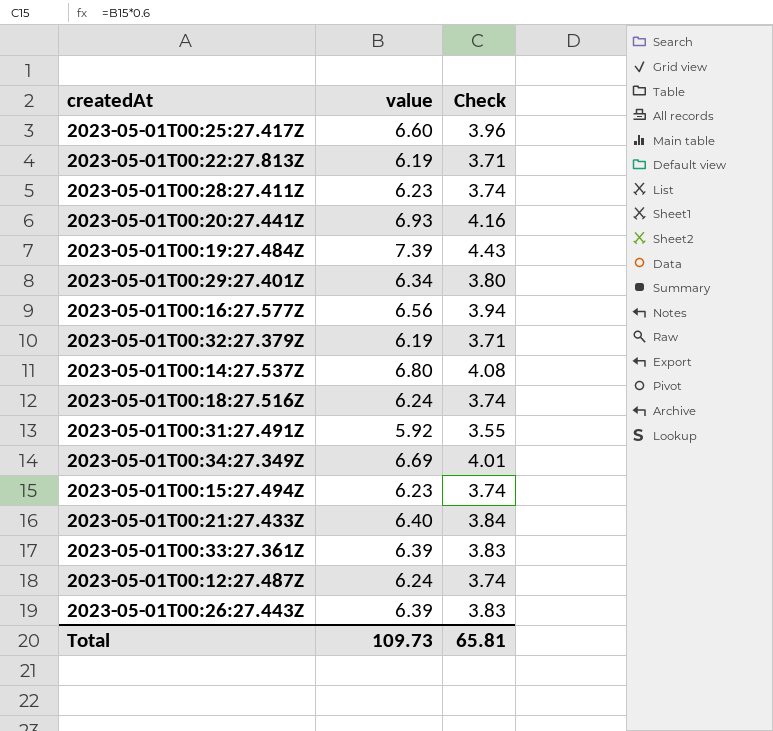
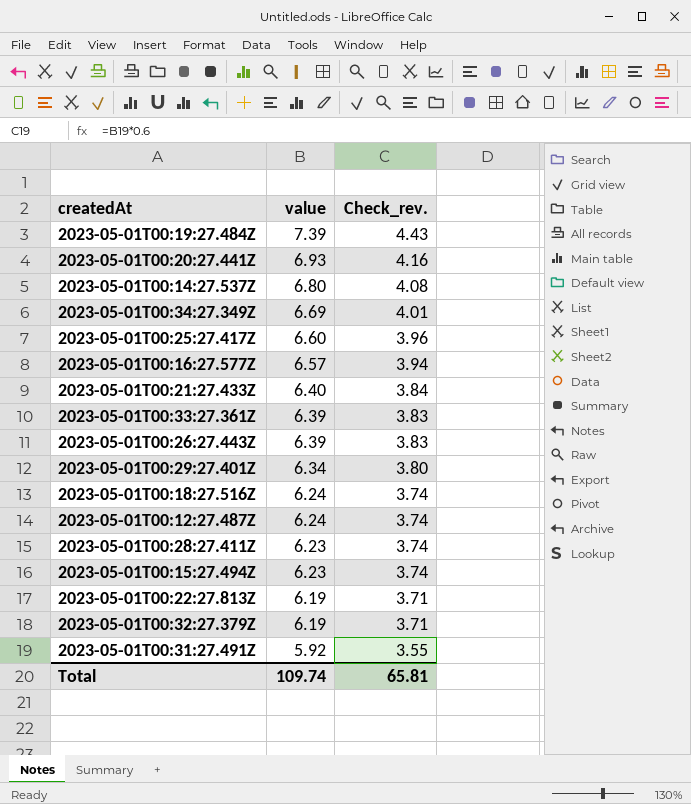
row order: none -> value descending
column name: Check -> Check_rev.
2023-05-01T00:16:27.577Z | value: 6.56 -> 6.57
Total | value: 109.73 -> 109.74

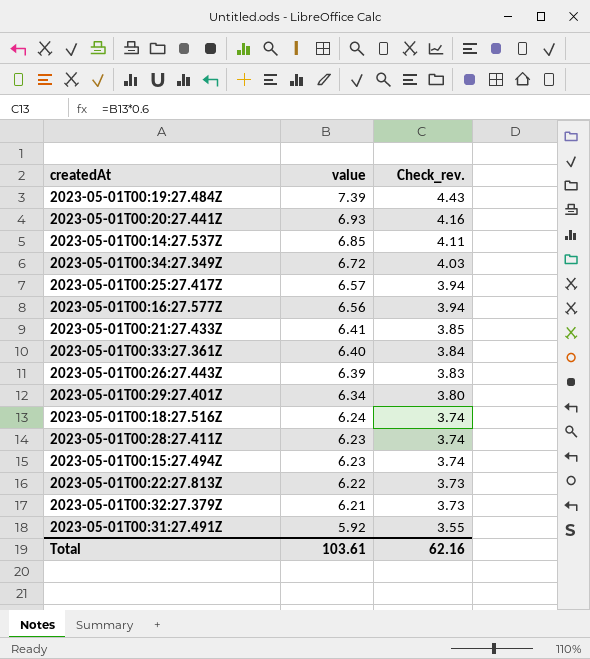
row 2023-05-01T00:12:27.487Z: 6.24 | 3.74 -> none
2023-05-01T00:14:27.537Z | value: 6.80 -> 6.85
2023-05-01T00:14:27.537Z | Check_rev.: 4.08 -> 4.11
2023-05-01T00:34:27.349Z | value: 6.69 -> 6.72
2023-05-01T00:34:27.349Z | Check_rev.: 4.01 -> 4.03
2023-05-01T00:25:27.417Z | value: 6.60 -> 6.57
2023-05-01T00:25:27.417Z | Check_rev.: 3.96 -> 3.94
2023-05-01T00:16:27.577Z | value: 6.57 -> 6.56
2023-05-01T00:21:27.433Z | value: 6.40 -> 6.41
2023-05-01T00:21:27.433Z | Check_rev.: 3.84 -> 3.85
2023-05-01T00:33:27.361Z | value: 6.39 -> 6.40
2023-05-01T00:33:27.361Z | Check_rev.: 3.83 -> 3.84
2023-05-01T00:22:27.813Z | value: 6.19 -> 6.22
2023-05-01T00:22:27.813Z | Check_rev.: 3.71 -> 3.73
2023-05-01T00:32:27.379Z | value: 6.19 -> 6.21
2023-05-01T00:32:27.379Z | Check_rev.: 3.71 -> 3.73
Total | value: 109.74 -> 103.61
Total | Check_rev.: 65.81 -> 62.16

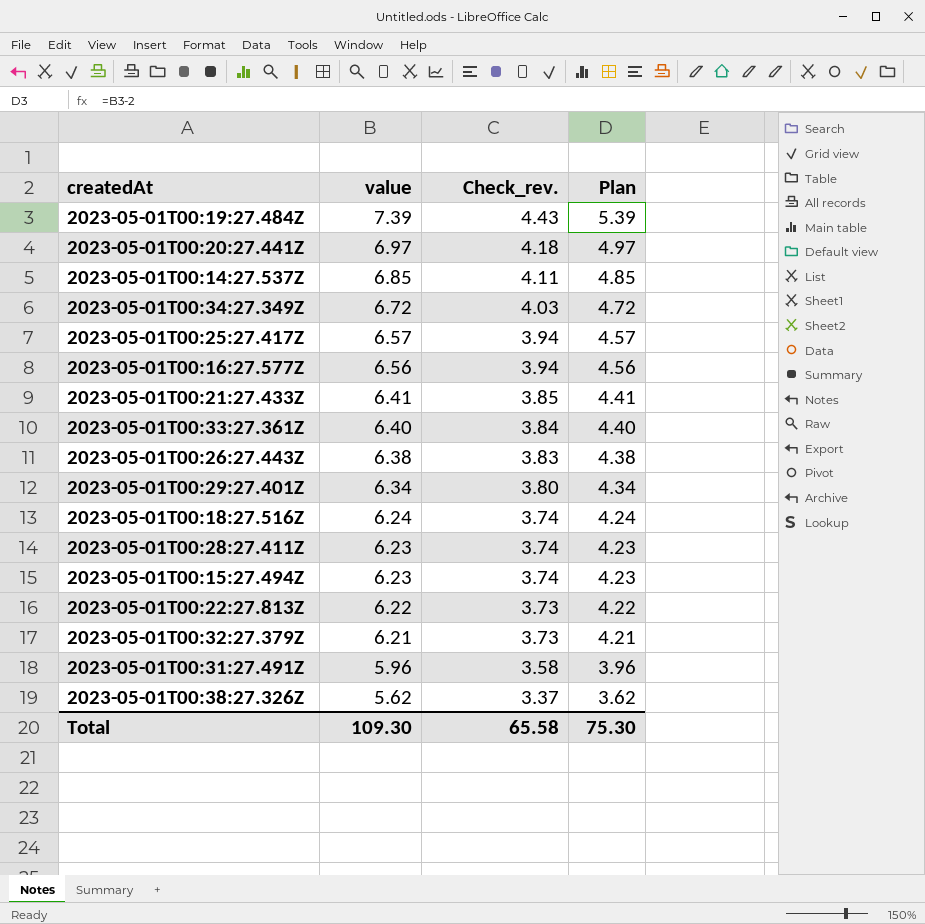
column Plan | formula: none -> [value] - 2
2023-05-01T00:20:27.441Z | value: 6.93 -> 6.97
2023-05-01T00:20:27.441Z | Check_rev.: 4.16 -> 4.18
2023-05-01T00:26:27.443Z | value: 6.39 -> 6.38
2023-05-01T00:31:27.491Z | value: 5.92 -> 5.96
2023-05-01T00:31:27.491Z | Check_rev.: 3.55 -> 3.58
row 2023-05-01T00:38:27.326Z: none -> 5.62 | 3.37 | 3.62
Total | value: 103.61 -> 109.30
Total | Check_rev.: 62.16 -> 65.58

